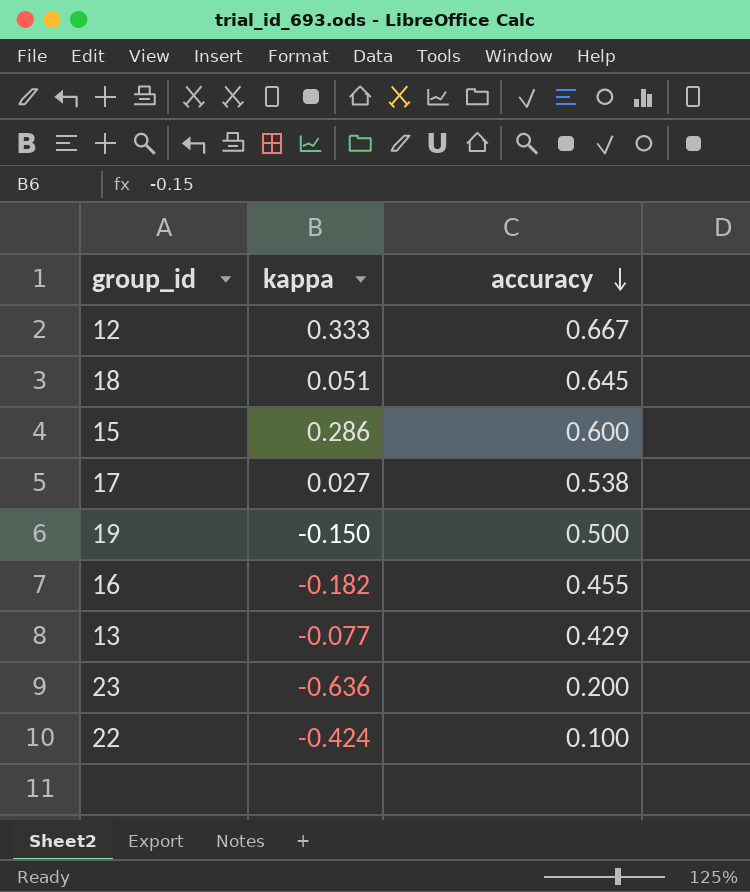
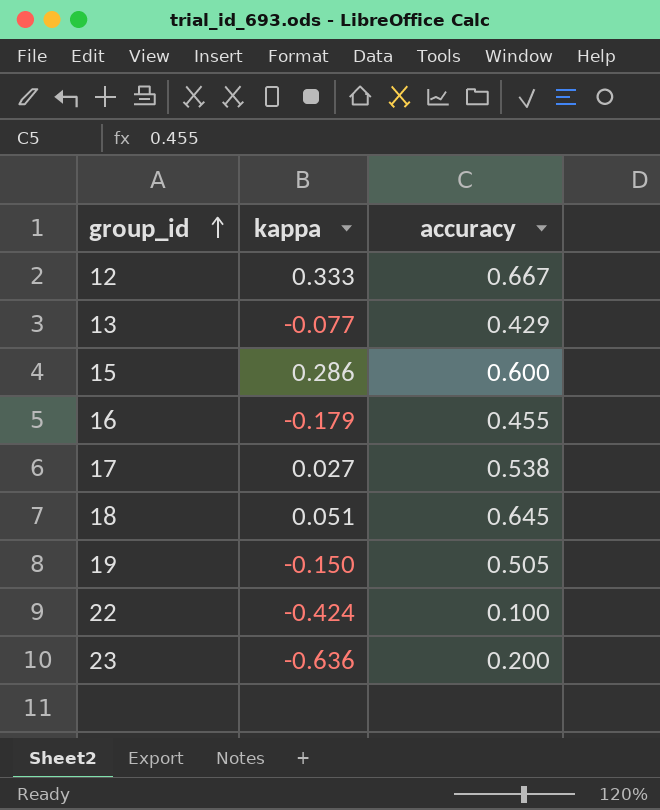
row order: accuracy descending -> group_id ascending
16 | kappa: -0.182 -> -0.179
19 | accuracy: 0.500 -> 0.505

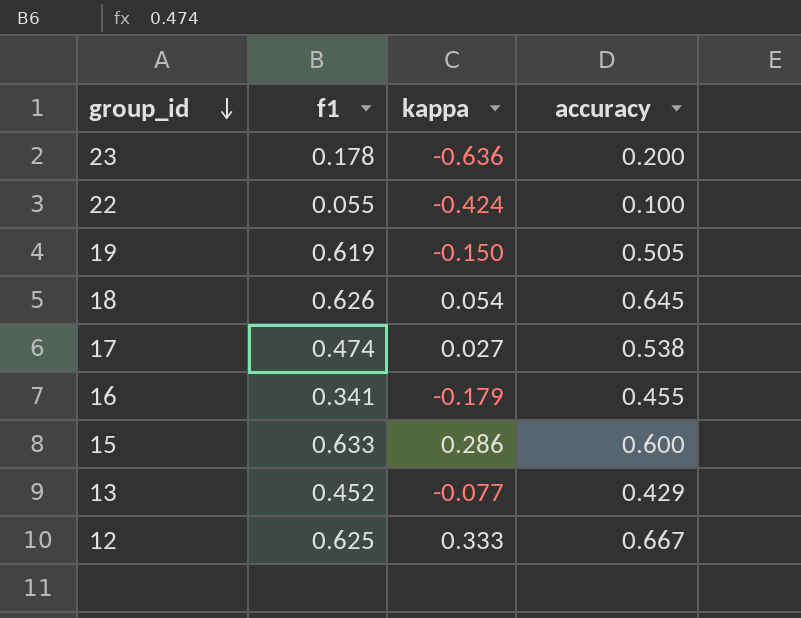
row order: group_id ascending -> group_id descending
column f1 | position: none -> 2
18 | kappa: 0.051 -> 0.054

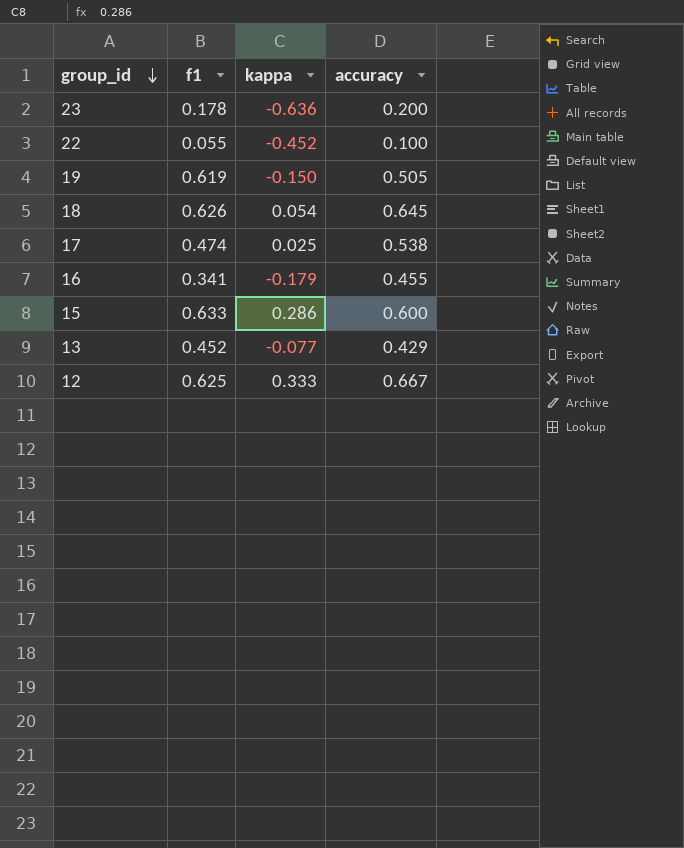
22 | kappa: -0.424 -> -0.452
17 | kappa: 0.027 -> 0.025

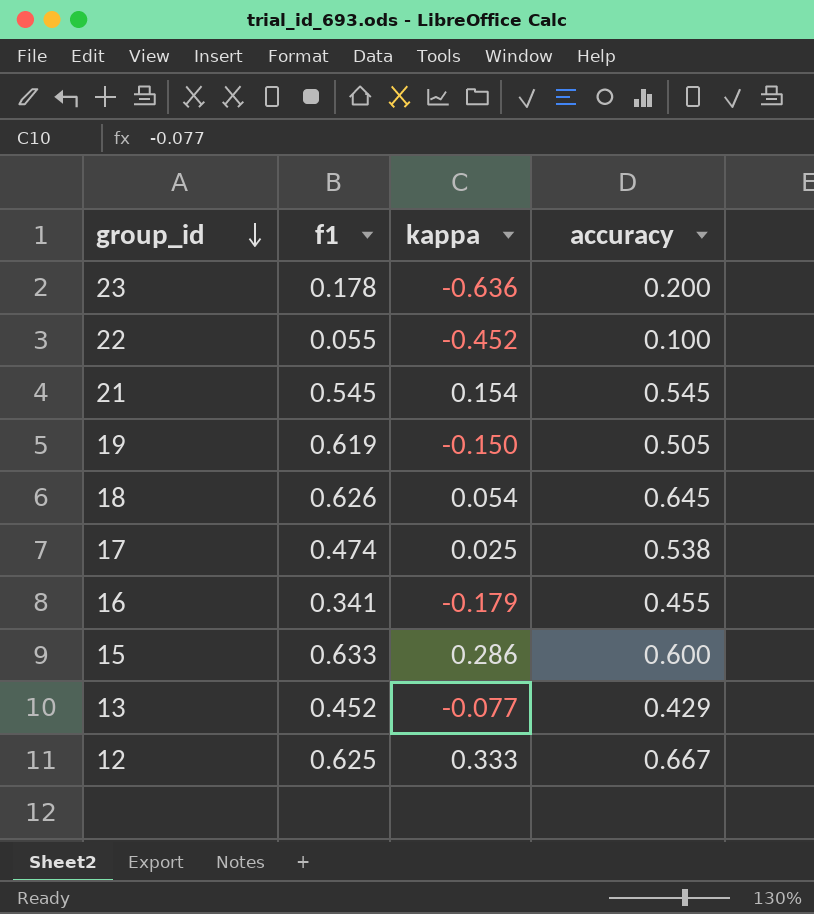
row 21: none -> 0.545 | 0.154 | 0.545

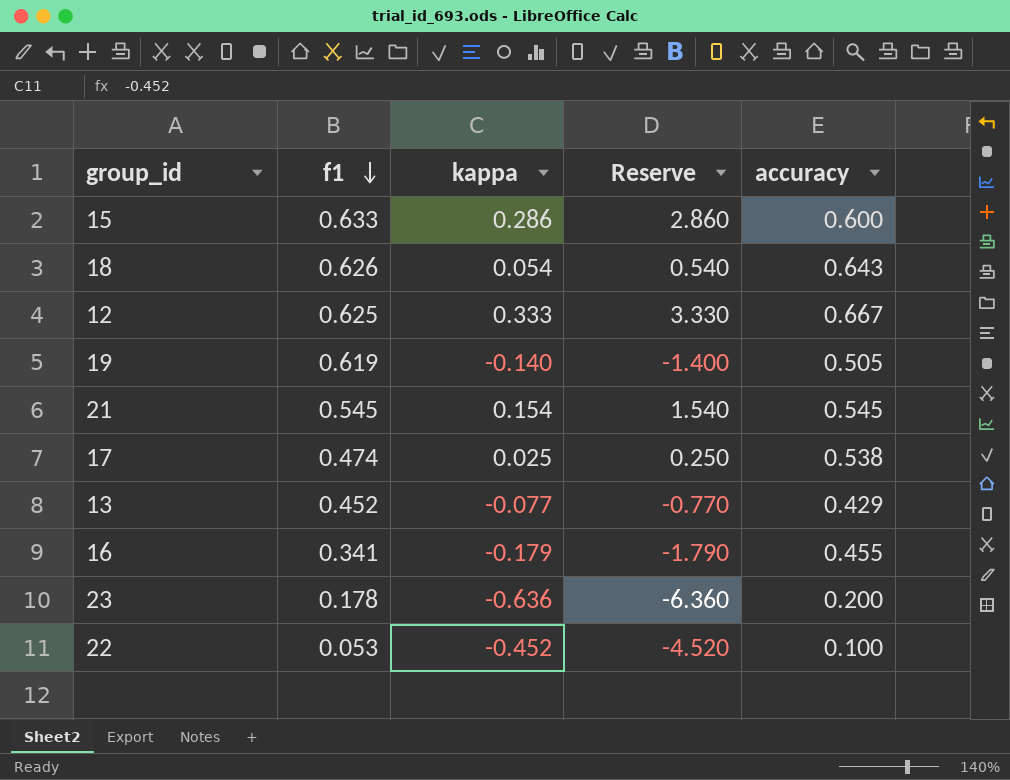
row order: group_id descending -> f1 descending
column Reserve | formula: none -> [kappa] * 10
18 | accuracy: 0.645 -> 0.643
19 | kappa: -0.150 -> -0.140
22 | f1: 0.055 -> 0.053

